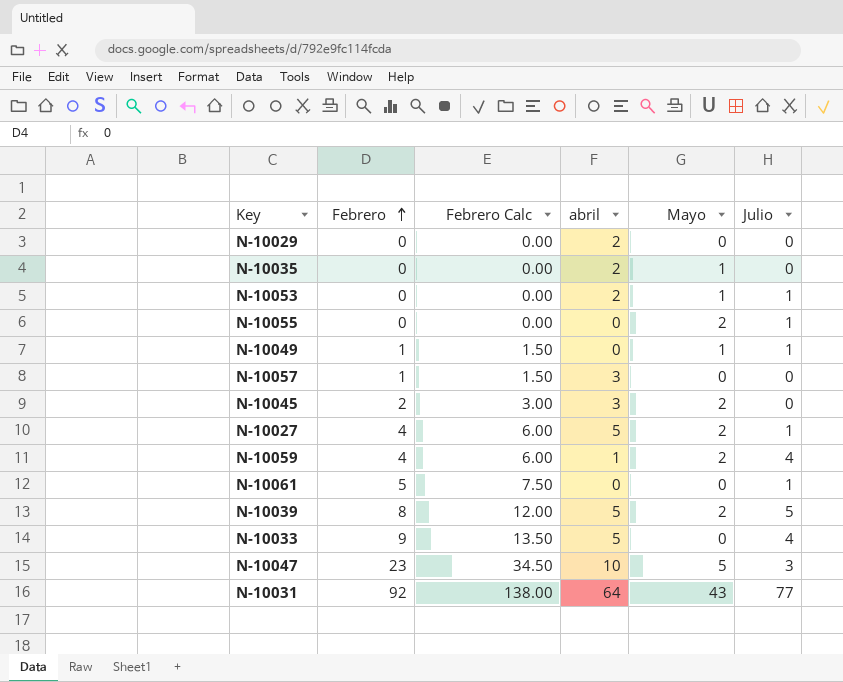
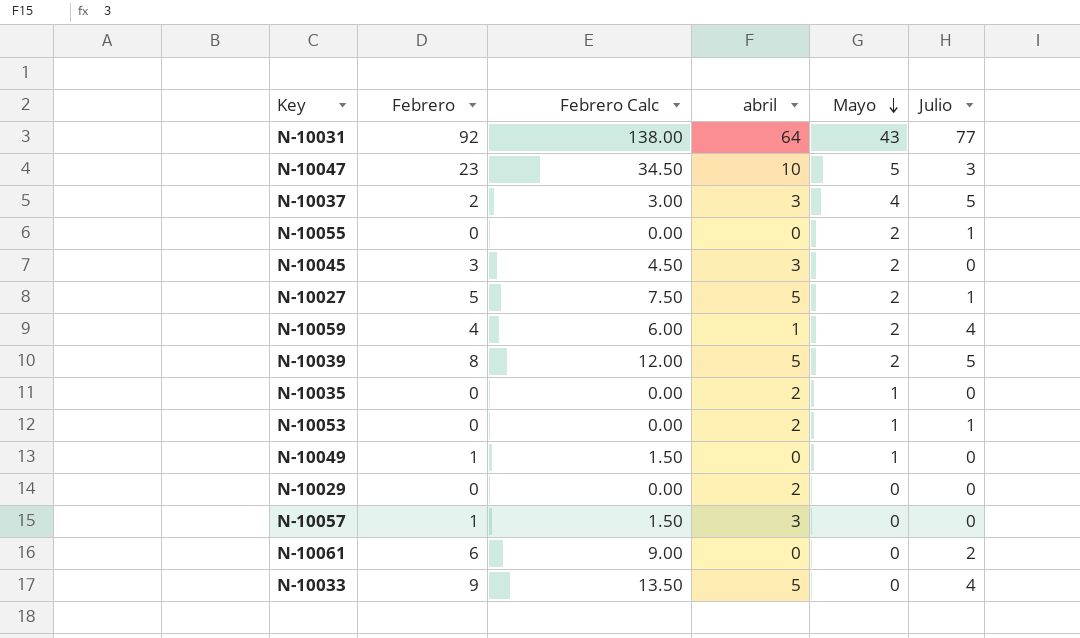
row order: Febrero ascending -> Mayo descending
row N-10037: none -> 2 | 3.00 | 3 | 4 | 5
N-10045 | Febrero: 2 -> 3
N-10045 | Febrero Calc: 3.00 -> 4.50
N-10027 | Febrero: 4 -> 5
N-10027 | Febrero Calc: 6.00 -> 7.50
N-10049 | Julio: 1 -> 0
N-10061 | Febrero: 5 -> 6
N-10061 | Febrero Calc: 7.50 -> 9.00
N-10061 | Julio: 1 -> 2

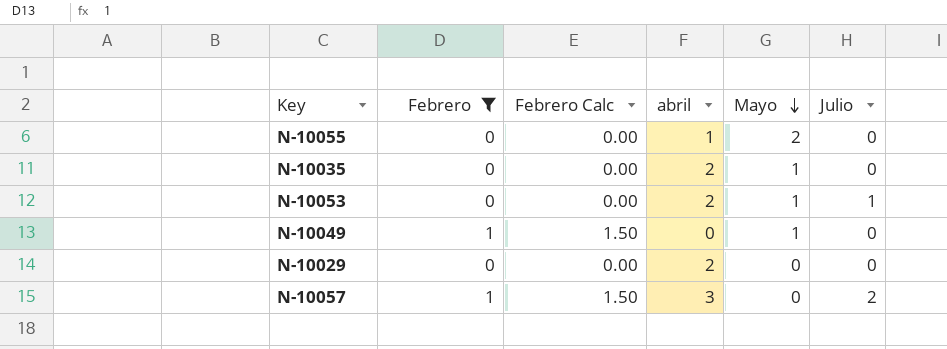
filter: none -> Febrero <= 1
N-10055 | abril: 0 -> 1
N-10055 | Julio: 1 -> 0
N-10057 | Julio: 0 -> 2

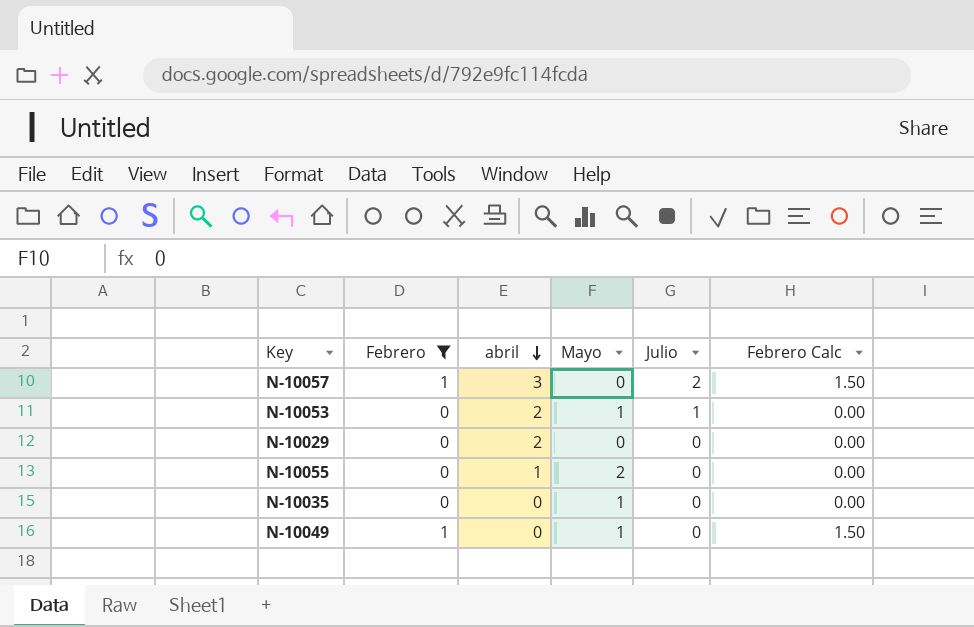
row order: Mayo descending -> abril descending
column Febrero Calc | position: 3 -> 6
N-10035 | abril: 2 -> 0

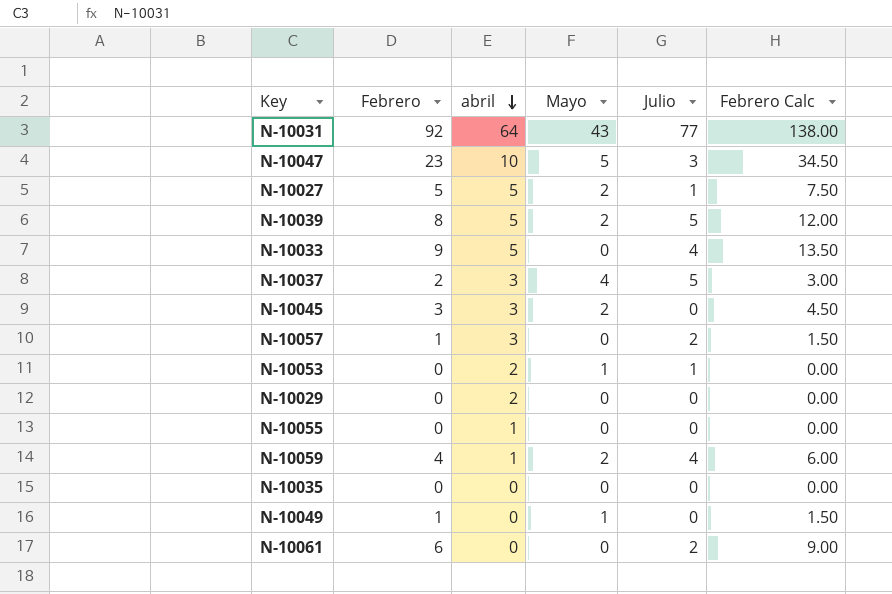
filter: Febrero <= 1 -> none
N-10055 | Mayo: 2 -> 0
N-10035 | Mayo: 1 -> 0

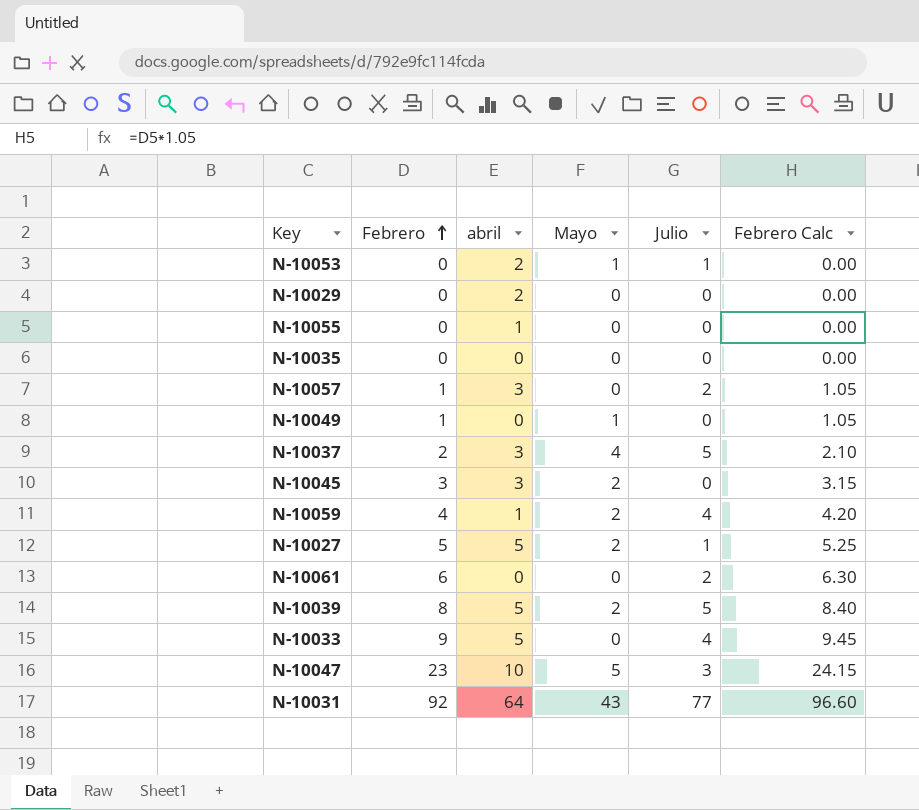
row order: abril descending -> Febrero ascending
column Febrero Calc | formula: [Febrero] * 1.5 -> [Febrero] * 1.05

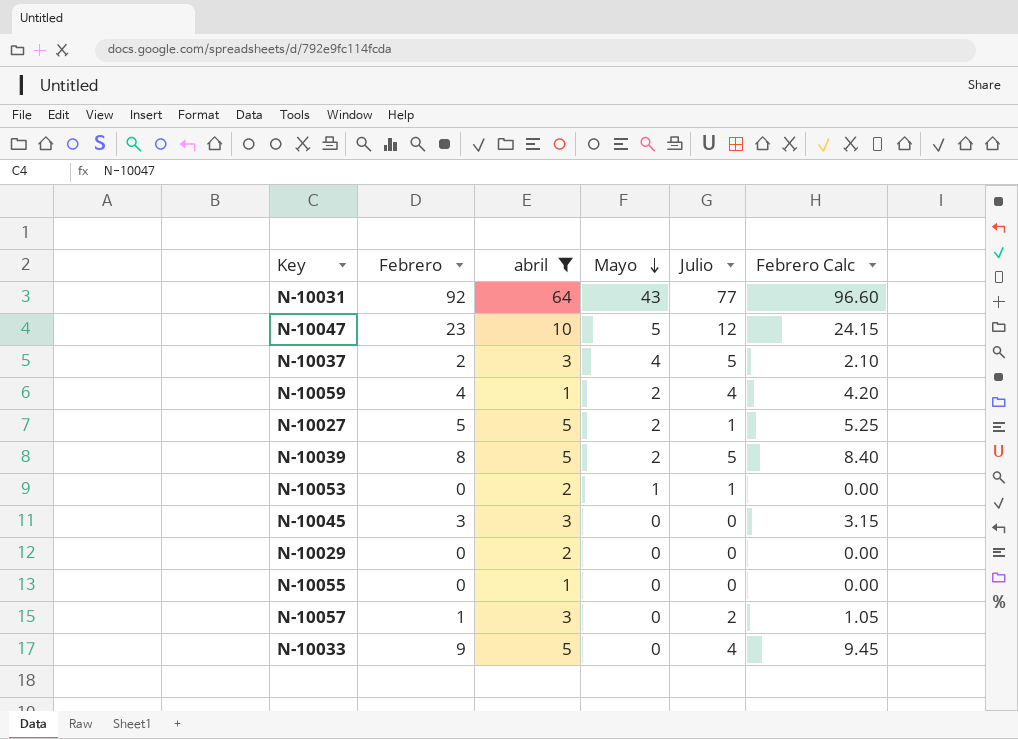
filter: none -> abril != 0
row order: Febrero ascending -> Mayo descending
N-10047 | Julio: 3 -> 12
N-10045 | Mayo: 2 -> 0

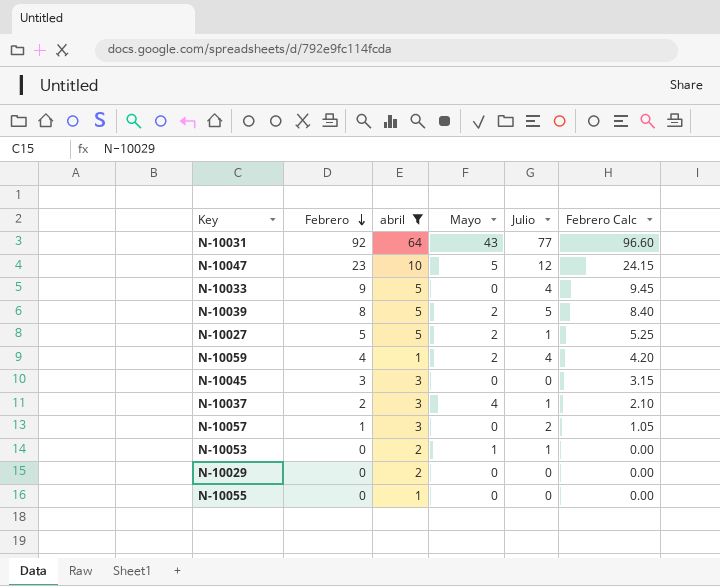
row order: Mayo descending -> Febrero descending
N-10037 | Julio: 5 -> 1

